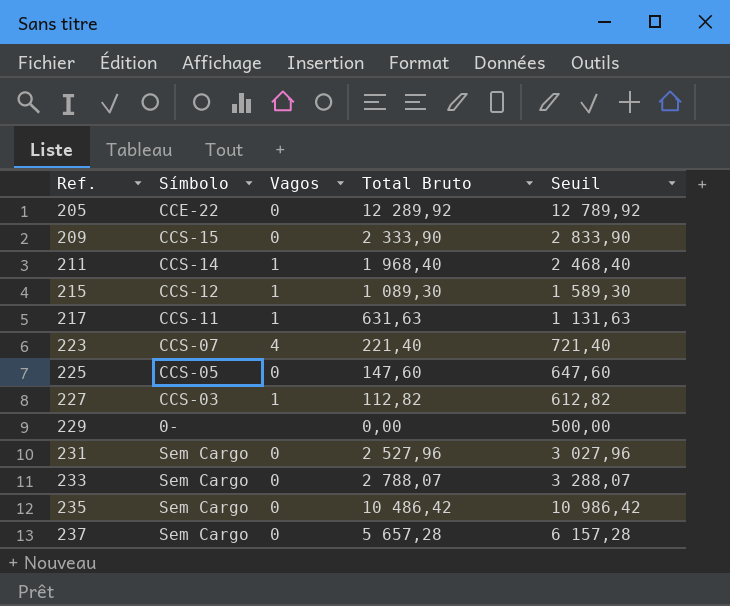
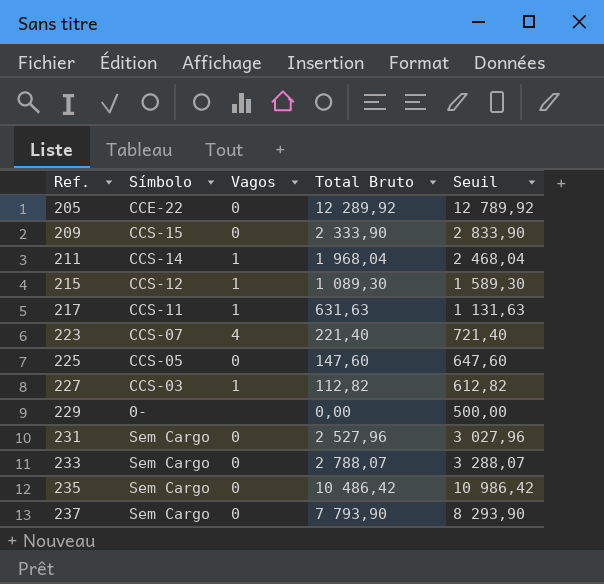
211 | Total Bruto: 1 968,40 -> 1 968,04
211 | Seuil: 2 468,40 -> 2 468,04
237 | Total Bruto: 5 657,28 -> 7 793,90
237 | Seuil: 6 157,28 -> 8 293,90

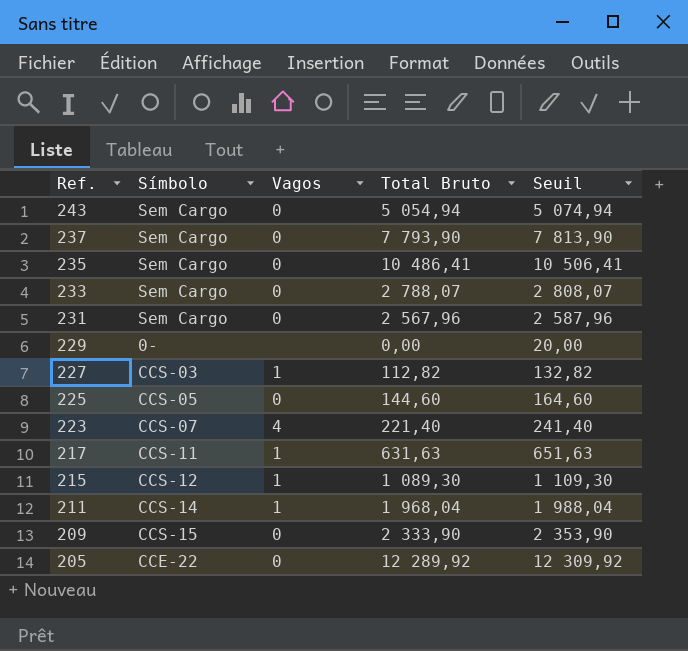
row order: Ref. ascending -> Ref. descending
column Seuil | formula: [Total Bruto] + 500 -> [Total Bruto] + 20
row 243: none -> Sem Cargo | 0 | 5 054,94 | 5 074,94
235 | Total Bruto: 10 486,42 -> 10 486,41
231 | Total Bruto: 2 527,96 -> 2 567,96
225 | Total Bruto: 147,60 -> 144,60

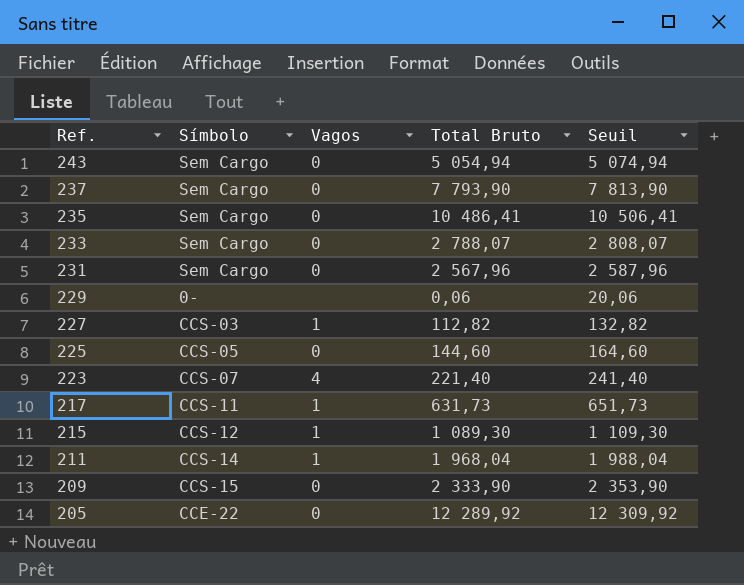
229 | Total Bruto: 0,00 -> 0,06
229 | Seuil: 20,00 -> 20,06
217 | Total Bruto: 631,63 -> 631,73
217 | Seuil: 651,63 -> 651,73

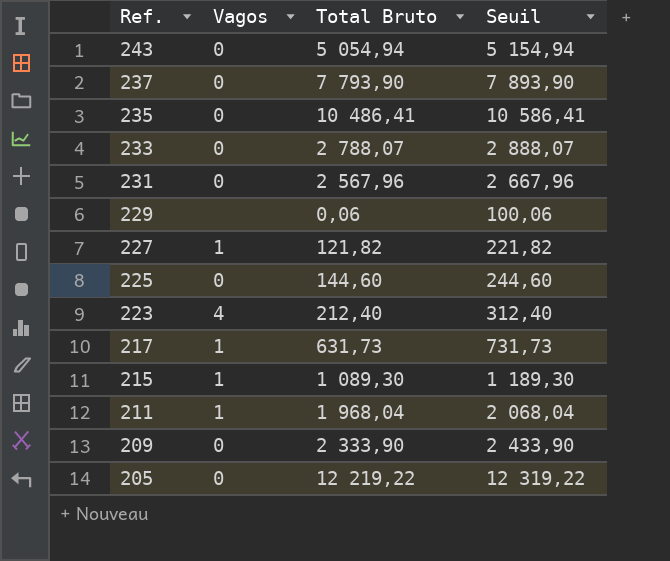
column Símbolo | position: 2 -> none
column Seuil | formula: [Total Bruto] + 20 -> [Total Bruto] + 100
227 | Total Bruto: 112,82 -> 121,82
223 | Total Bruto: 221,40 -> 212,40
205 | Total Bruto: 12 289,92 -> 12 219,22

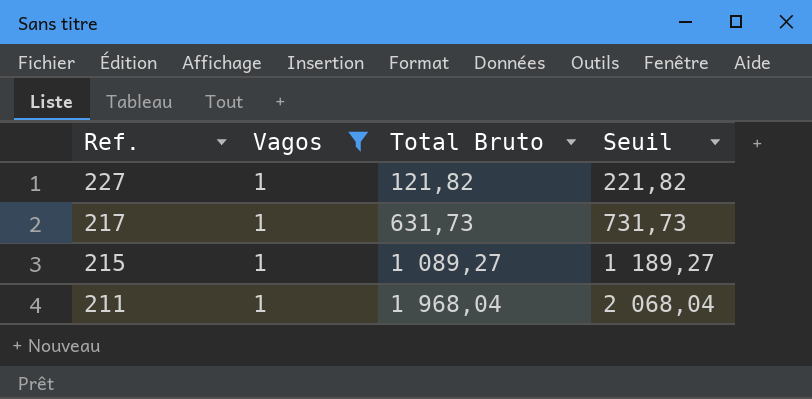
filter: none -> Vagos = 1
215 | Total Bruto: 1 089,30 -> 1 089,27
215 | Seuil: 1 189,30 -> 1 189,27

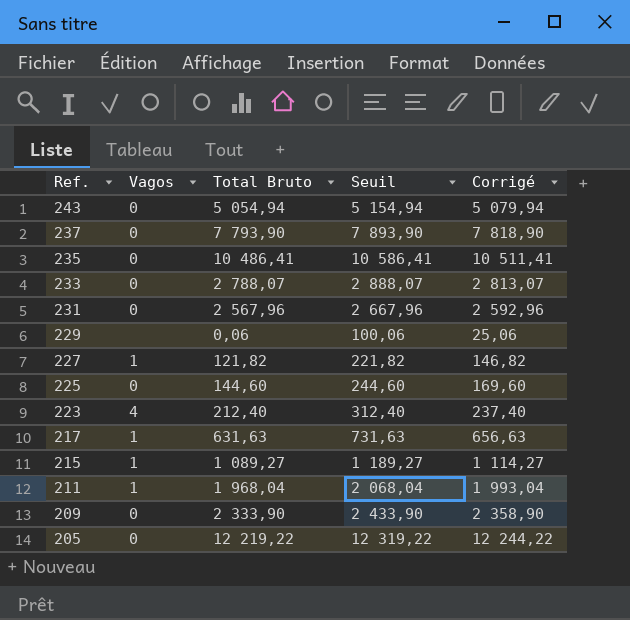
filter: Vagos = 1 -> none
column Corrigé | formula: none -> [Total Bruto] + 25
217 | Total Bruto: 631,73 -> 631,63
217 | Seuil: 731,73 -> 731,63

